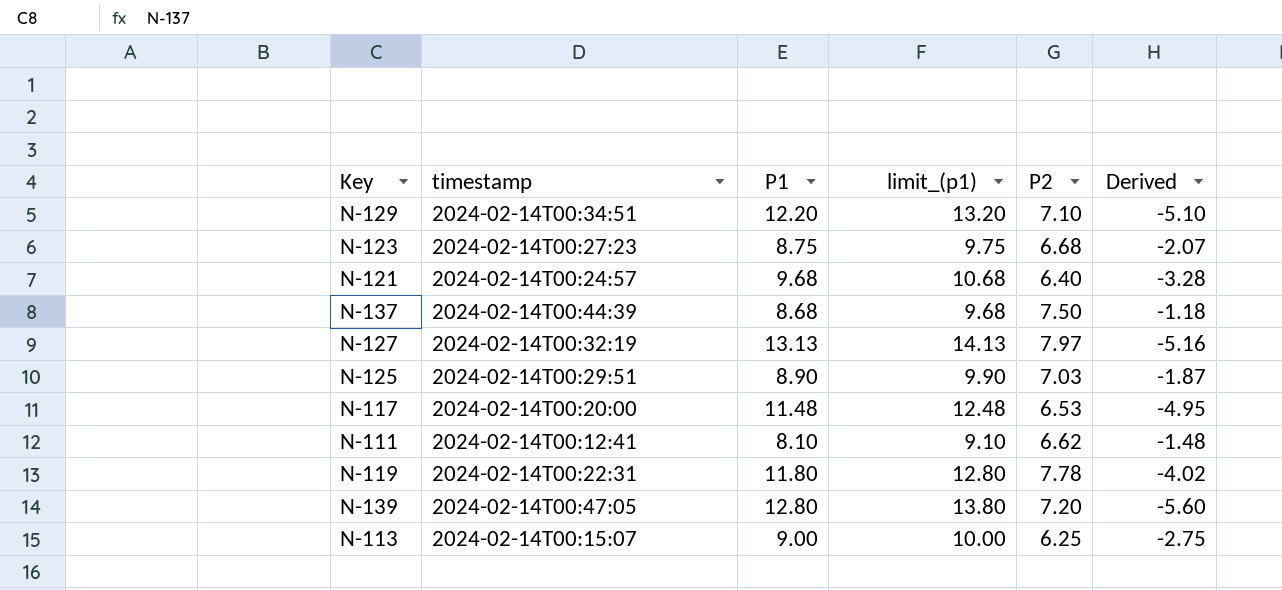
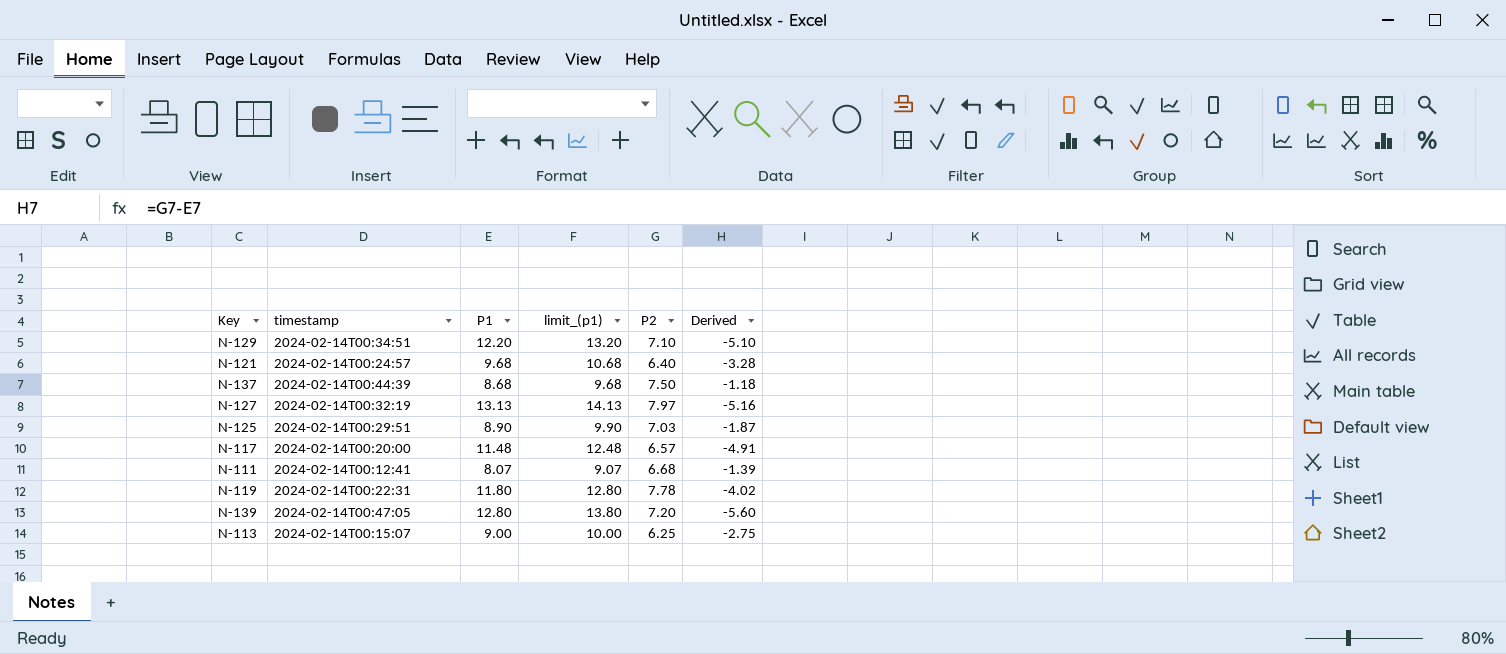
row N-123: 2024-02-14T00:27:23 | 8.75 | 9.75 | 6.68 | -2.07 -> none
N-117 | P2: 6.53 -> 6.57
N-117 | Derived: -4.95 -> -4.91
N-111 | P1: 8.10 -> 8.07
N-111 | limit_(p1): 9.10 -> 9.07
N-111 | P2: 6.62 -> 6.68
N-111 | Derived: -1.48 -> -1.39

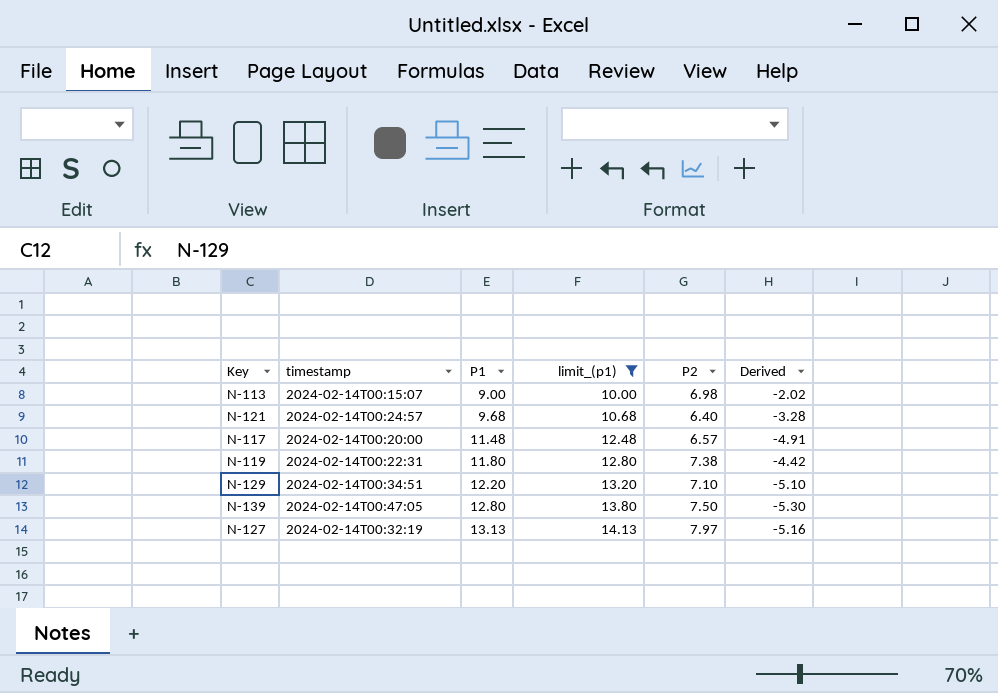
filter: none -> limit_(p1) >= 10.00
row order: none -> P1 ascending
N-113 | P2: 6.25 -> 6.98
N-113 | Derived: -2.75 -> -2.02
N-119 | P2: 7.78 -> 7.38
N-119 | Derived: -4.02 -> -4.42
N-139 | P2: 7.20 -> 7.50
N-139 | Derived: -5.60 -> -5.30

